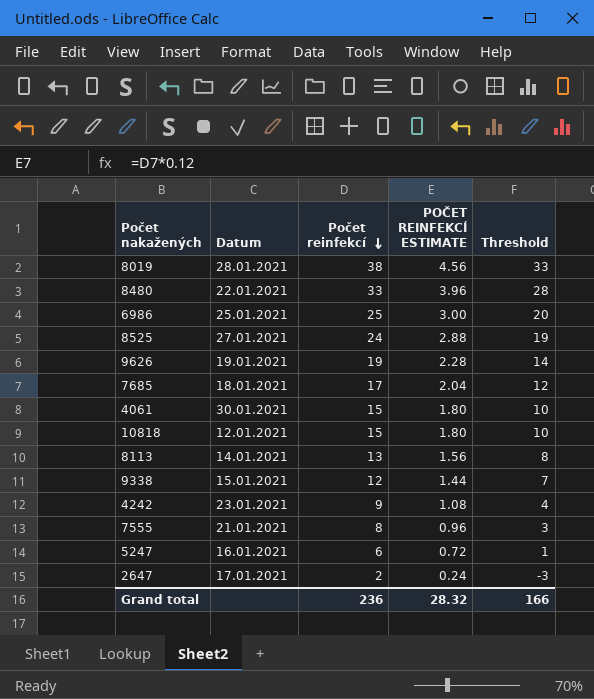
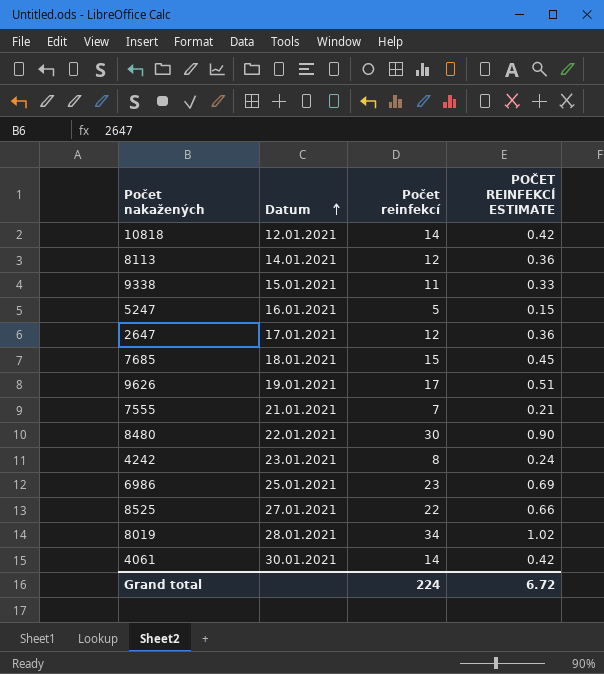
row order: Počet reinfekcí descending -> Datum ascending
column Threshold | formula: [Počet reinfekcí] - 5 -> none
column POČET REINFEKCÍ ESTIMATE | formula: [Počet reinfekcí] * 0.12 -> [Počet reinfekcí] * 0.03
10818 | Počet reinfekcí: 15 -> 14
8113 | Počet reinfekcí: 13 -> 12
9338 | Počet reinfekcí: 12 -> 11
5247 | Počet reinfekcí: 6 -> 5
2647 | Počet reinfekcí: 2 -> 12
7685 | Počet reinfekcí: 17 -> 15
9626 | Počet reinfekcí: 19 -> 17
7555 | Počet reinfekcí: 8 -> 7
8480 | Počet reinfekcí: 33 -> 30
4242 | Počet reinfekcí: 9 -> 8
6986 | Počet reinfekcí: 25 -> 23
8525 | Počet reinfekcí: 24 -> 22
8019 | Počet reinfekcí: 38 -> 34
4061 | Počet reinfekcí: 15 -> 14
Grand total | Počet reinfekcí: 236 -> 224
Grand total | POČET REINFEKCÍ ESTIMATE: 28.32 -> 6.72

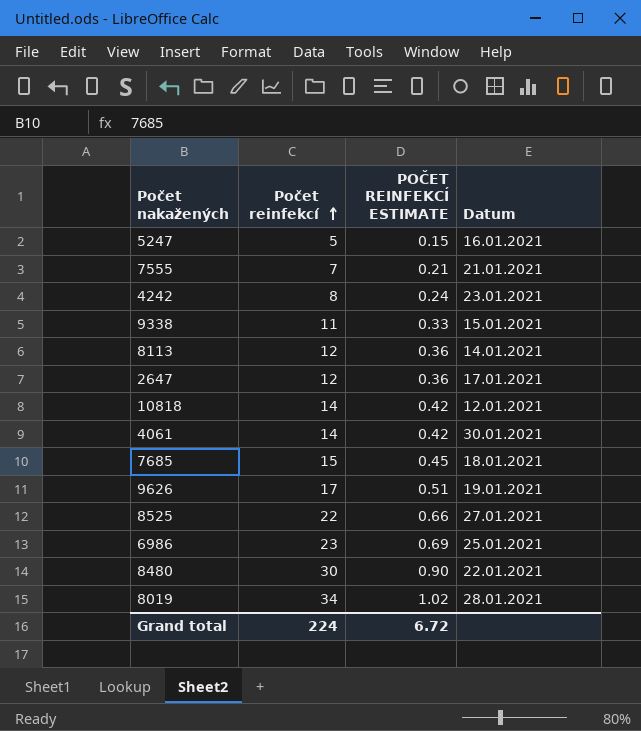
row order: Datum ascending -> Počet reinfekcí ascending
column Datum | position: 2 -> 4

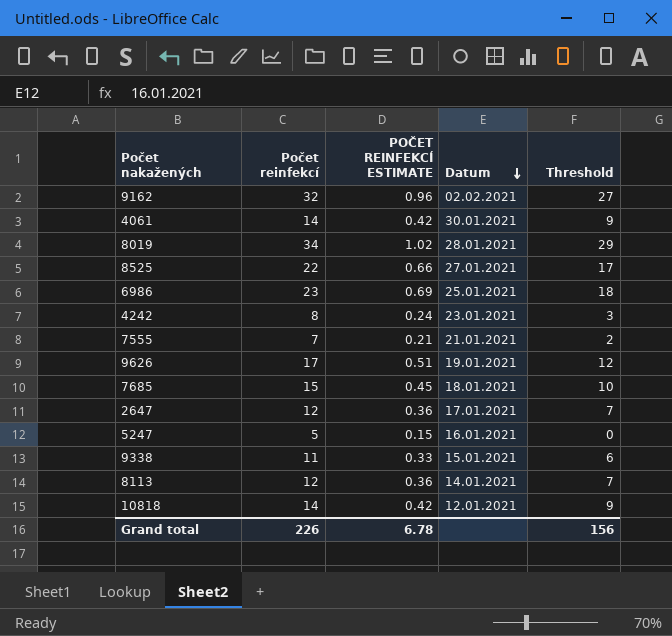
row order: Počet reinfekcí ascending -> Datum descending
column Threshold | formula: none -> [Počet reinfekcí] - 5
row 8480: 30 | 0.90 | 22.01.2021 -> none
row 9162: none -> 32 | 0.96 | 02.02.2021 | 27
Grand total | Počet reinfekcí: 224 -> 226
Grand total | POČET REINFEKCÍ ESTIMATE: 6.72 -> 6.78

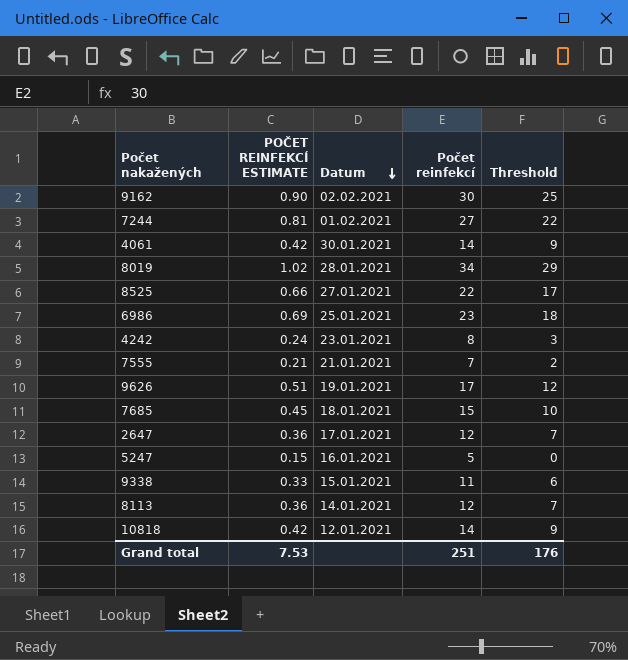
column Počet reinfekcí | position: 2 -> 4
9162 | POČET REINFEKCÍ ESTIMATE: 0.96 -> 0.90
9162 | Počet reinfekcí: 32 -> 30
9162 | Threshold: 27 -> 25
row 7244: none -> 0.81 | 01.02.2021 | 27 | 22
Grand total | POČET REINFEKCÍ ESTIMATE: 6.78 -> 7.53
Grand total | Počet reinfekcí: 226 -> 251
Grand total | Threshold: 156 -> 176

